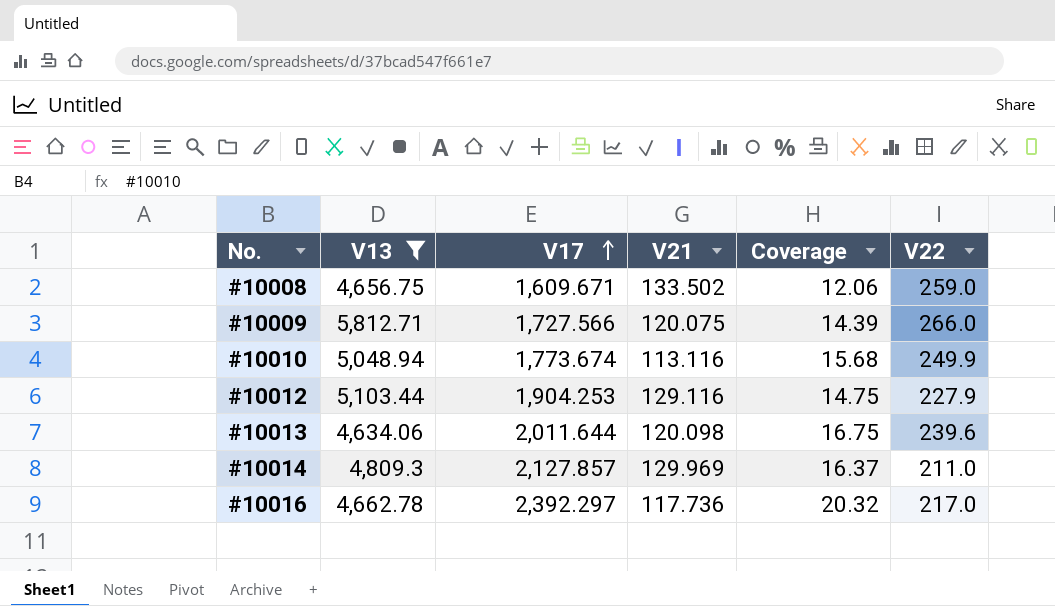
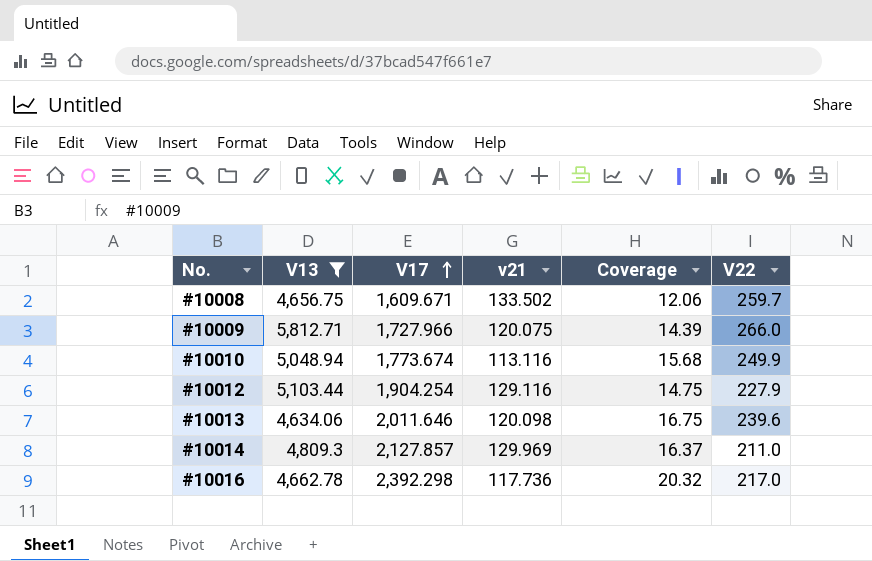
column name: V21 -> v21
#10008 | V22: 259.0 -> 259.7
#10009 | V17: 1,727.566 -> 1,727.966
#10012 | V17: 1,904.253 -> 1,904.254
#10013 | V17: 2,011.644 -> 2,011.646
#10016 | V17: 2,392.297 -> 2,392.298

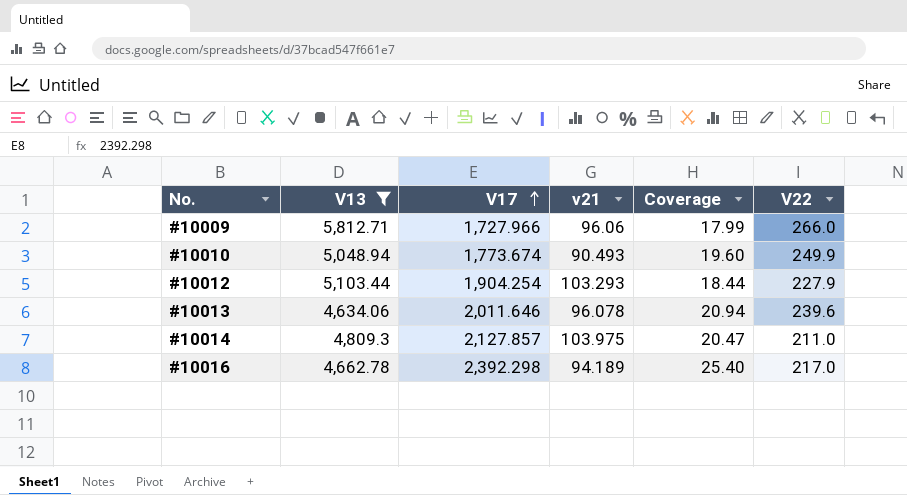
row #10008: 4,656.75 | 1,609.671 | 133.502 | 12.06 | 259.7 -> none
#10009 | v21: 120.075 -> 96.06
#10009 | Coverage: 14.39 -> 17.99
#10010 | v21: 113.116 -> 90.493
#10010 | Coverage: 15.68 -> 19.60
#10012 | v21: 129.116 -> 103.293
#10012 | Coverage: 14.75 -> 18.44
#10013 | v21: 120.098 -> 96.078
#10013 | Coverage: 16.75 -> 20.94
#10014 | v21: 129.969 -> 103.975
#10014 | Coverage: 16.37 -> 20.47
#10016 | v21: 117.736 -> 94.189
#10016 | Coverage: 20.32 -> 25.40

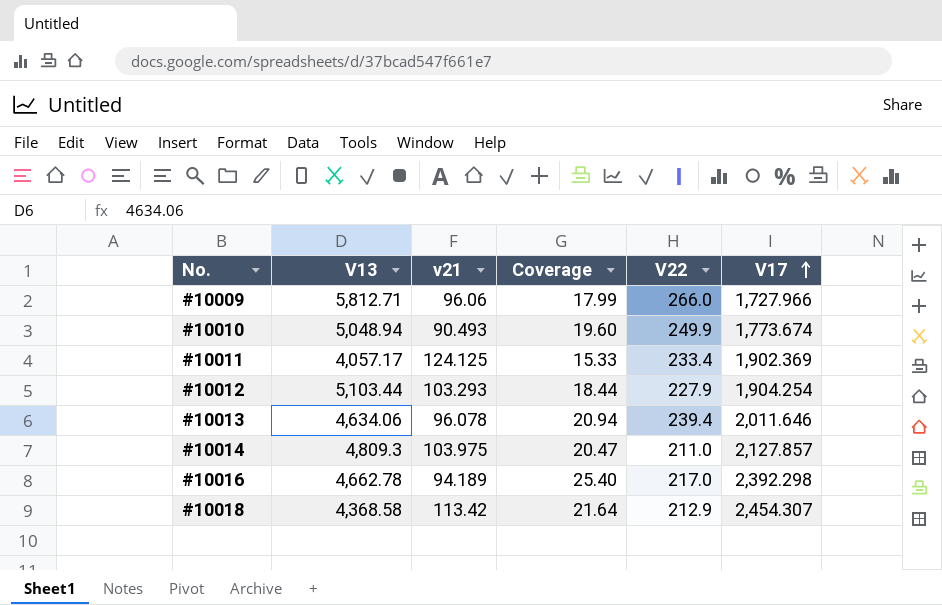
filter: V13 >= 4,634.06 -> none
column V17 | position: 3 -> 6
#10013 | V22: 239.6 -> 239.4

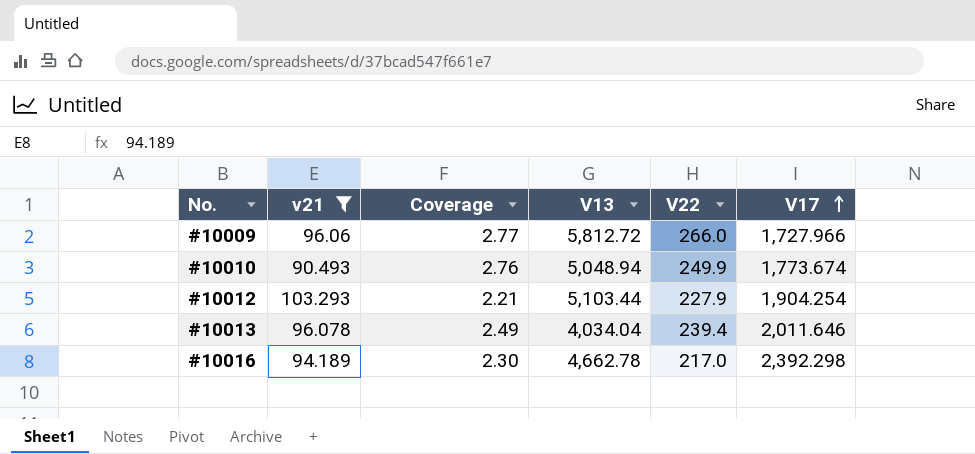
filter: none -> v21 <= 103.293
column Coverage | formula: [V17] / [v21] -> [V22] / [v21]
column V13 | position: 2 -> 4
#10009 | V13: 5,812.71 -> 5,812.72
#10013 | V13: 4,634.06 -> 4,034.04

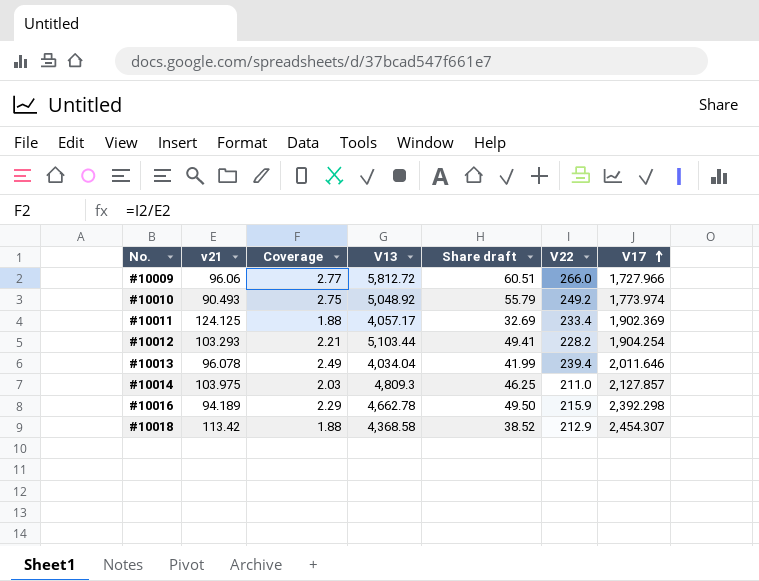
filter: v21 <= 103.293 -> none
column Share draft | formula: none -> [V13] / [v21]
#10010 | Coverage: 2.76 -> 2.75
#10010 | V13: 5,048.94 -> 5,048.92
#10010 | V22: 249.9 -> 249.2
#10010 | V17: 1,773.674 -> 1,773.974
#10012 | V22: 227.9 -> 228.2
#10016 | Coverage: 2.30 -> 2.29
#10016 | V22: 217.0 -> 215.9

